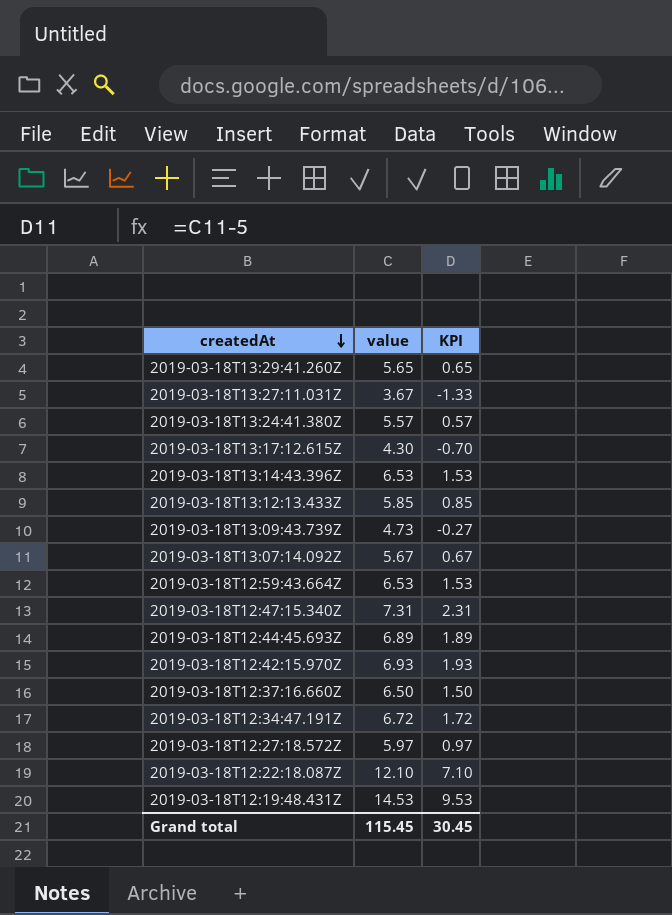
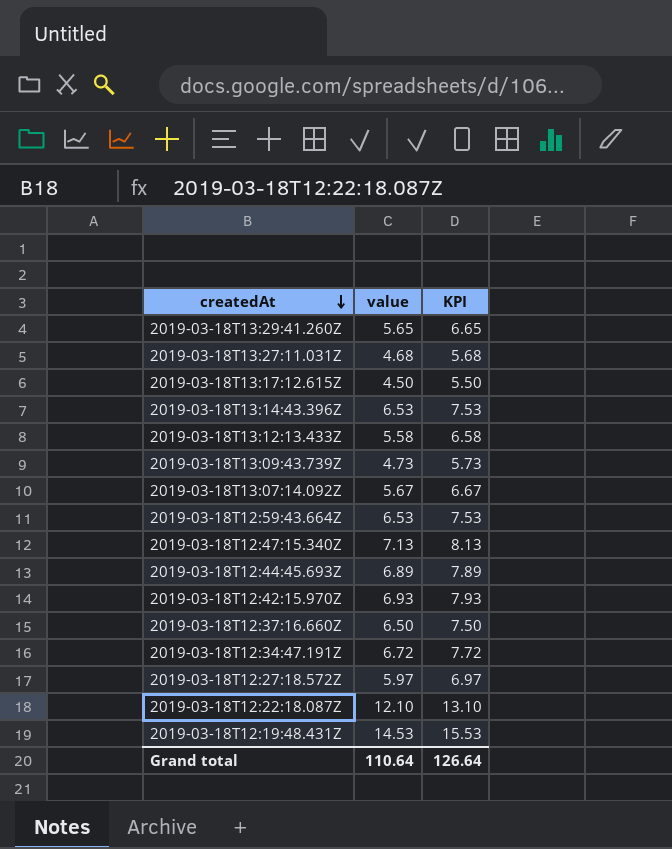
column KPI | formula: [value] - 5 -> [value] + 1
row 2019-03-18T13:24:41.380Z: 5.57 | 0.57 -> none
2019-03-18T13:27:11.031Z | value: 3.67 -> 4.68
2019-03-18T13:17:12.615Z | value: 4.30 -> 4.50
2019-03-18T13:12:13.433Z | value: 5.85 -> 5.58
2019-03-18T12:47:15.340Z | value: 7.31 -> 7.13
Grand total | value: 115.45 -> 110.64
Grand total | KPI: 30.45 -> 126.64

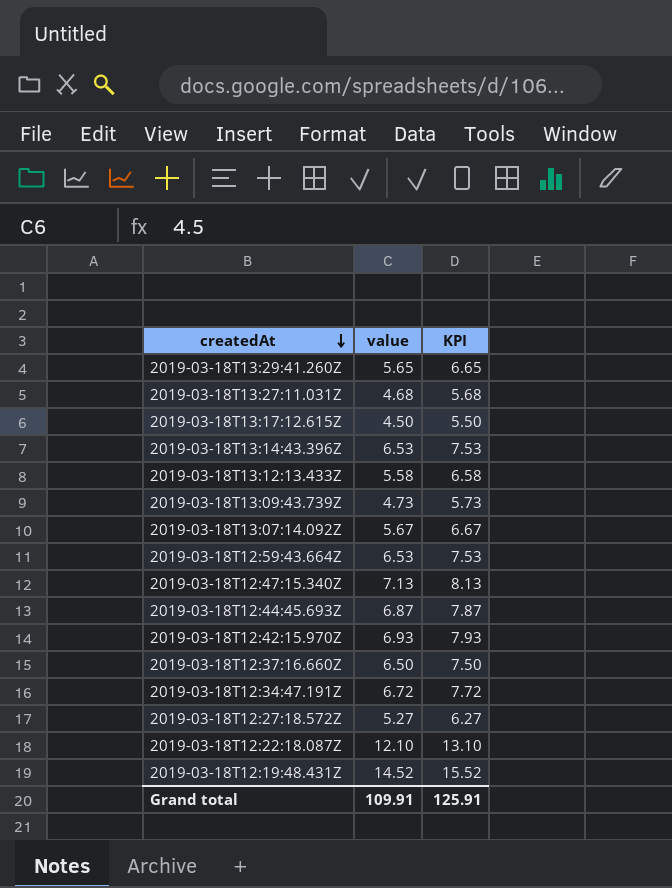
2019-03-18T12:44:45.693Z | value: 6.89 -> 6.87
2019-03-18T12:44:45.693Z | KPI: 7.89 -> 7.87
2019-03-18T12:27:18.572Z | value: 5.97 -> 5.27
2019-03-18T12:27:18.572Z | KPI: 6.97 -> 6.27
2019-03-18T12:19:48.431Z | value: 14.53 -> 14.52
2019-03-18T12:19:48.431Z | KPI: 15.53 -> 15.52
Grand total | value: 110.64 -> 109.91
Grand total | KPI: 126.64 -> 125.91

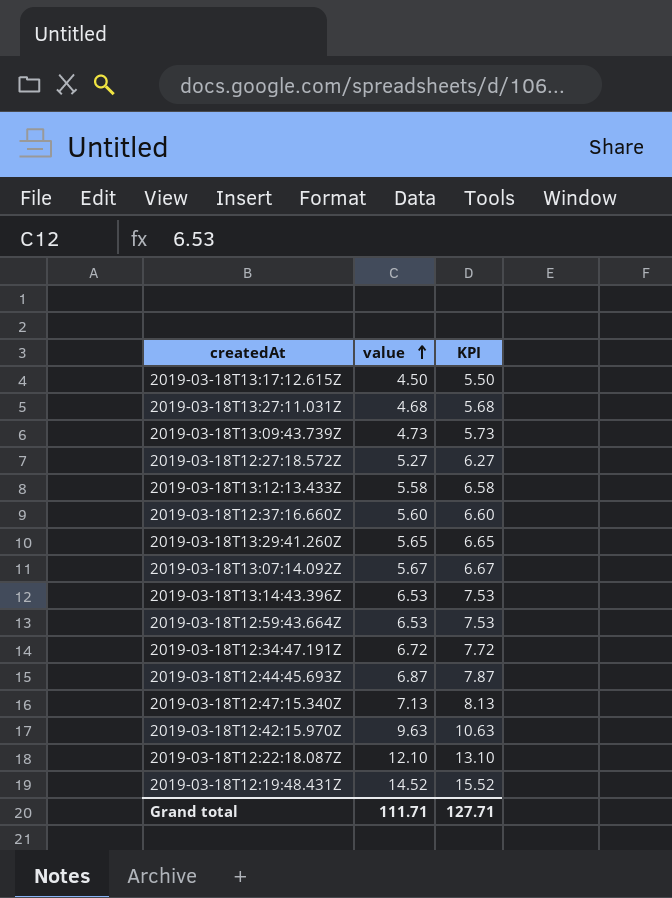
row order: createdAt descending -> value ascending
2019-03-18T12:37:16.660Z | value: 6.50 -> 5.60
2019-03-18T12:37:16.660Z | KPI: 7.50 -> 6.60
2019-03-18T12:42:15.970Z | value: 6.93 -> 9.63
2019-03-18T12:42:15.970Z | KPI: 7.93 -> 10.63
Grand total | value: 109.91 -> 111.71
Grand total | KPI: 125.91 -> 127.71

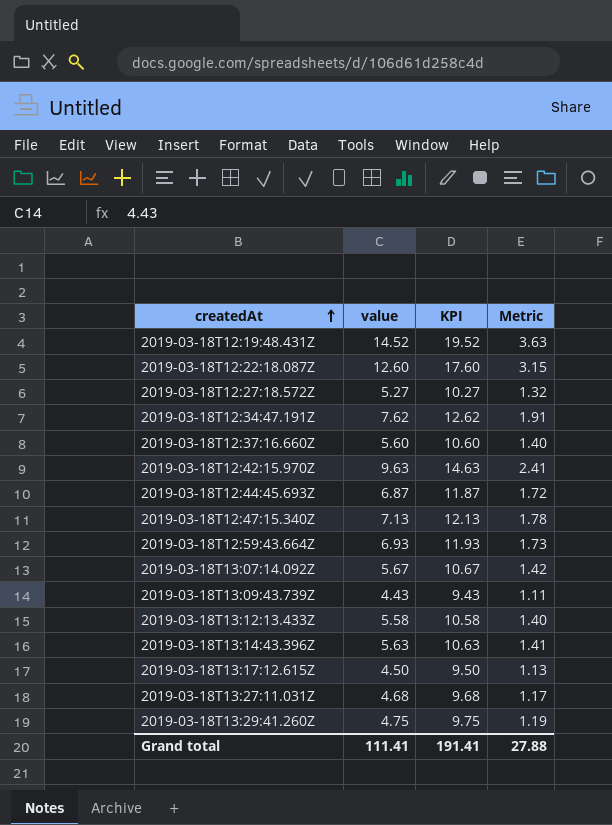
row order: value ascending -> createdAt ascending
column KPI | formula: [value] + 1 -> [value] + 5
column Metric | formula: none -> [value] * 0.25
2019-03-18T12:22:18.087Z | value: 12.10 -> 12.60
2019-03-18T12:34:47.191Z | value: 6.72 -> 7.62
2019-03-18T12:59:43.664Z | value: 6.53 -> 6.93
2019-03-18T13:09:43.739Z | value: 4.73 -> 4.43
2019-03-18T13:14:43.396Z | value: 6.53 -> 5.63
2019-03-18T13:29:41.260Z | value: 5.65 -> 4.75
Grand total | value: 111.71 -> 111.41
Grand total | KPI: 127.71 -> 191.41

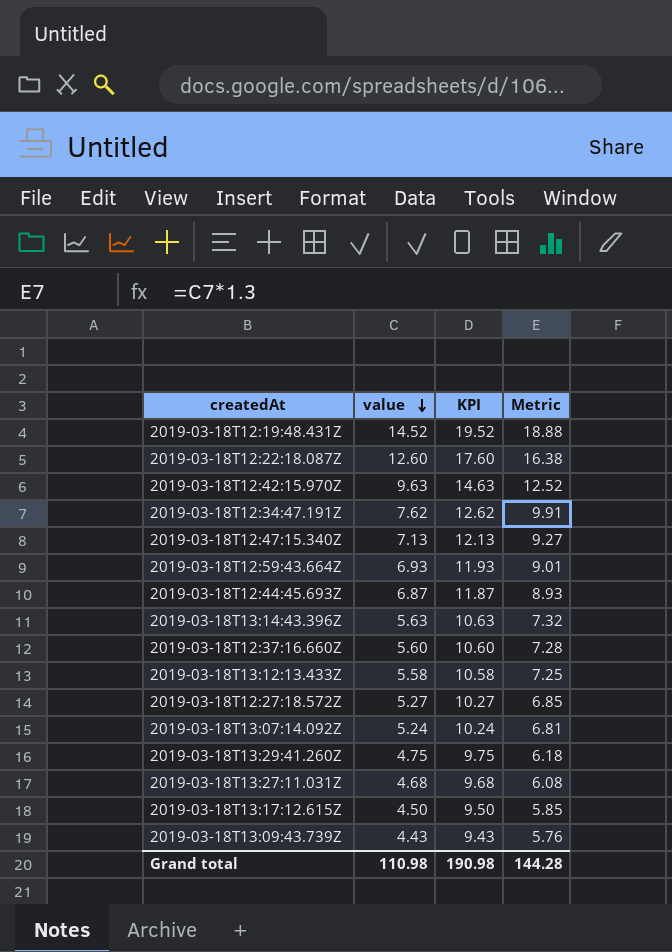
row order: createdAt ascending -> value descending
column Metric | formula: [value] * 0.25 -> [value] * 1.3
2019-03-18T13:07:14.092Z | value: 5.67 -> 5.24
2019-03-18T13:07:14.092Z | KPI: 10.67 -> 10.24
Grand total | value: 111.41 -> 110.98
Grand total | KPI: 191.41 -> 190.98
Grand total | Metric: 27.88 -> 144.28

